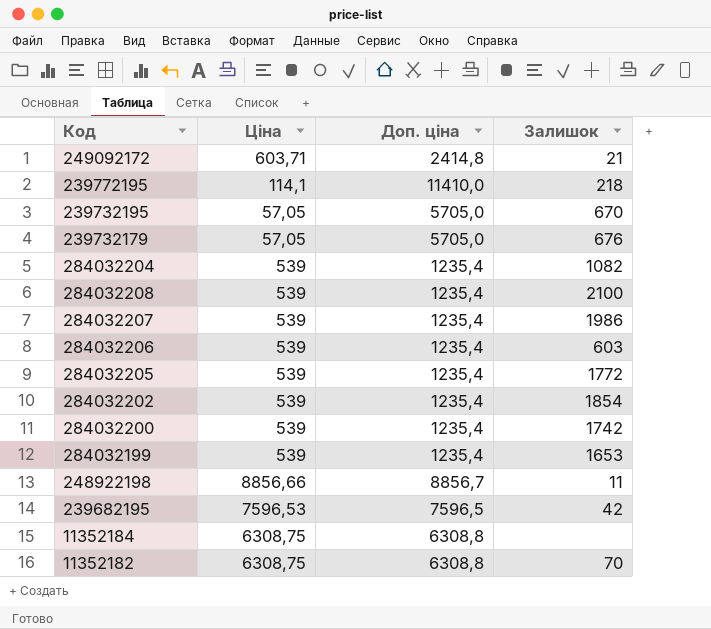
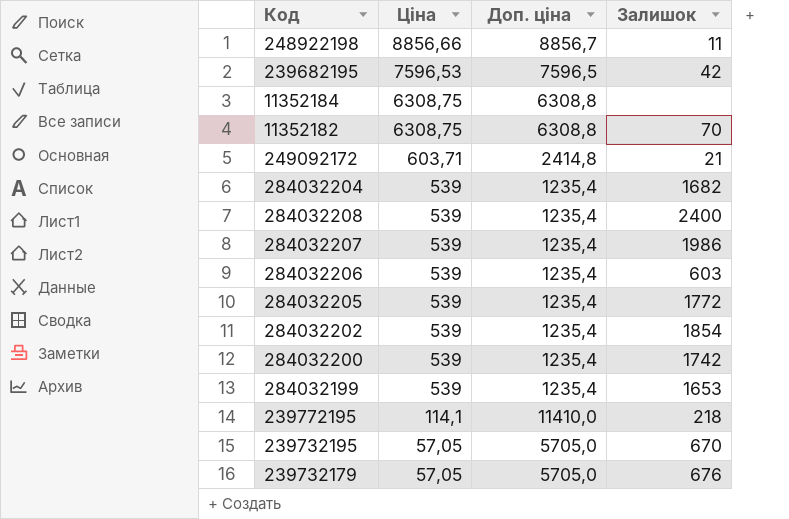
row order: none -> Ціна descending
284032204 | Залишок: 1082 -> 1682
284032208 | Залишок: 2100 -> 2400

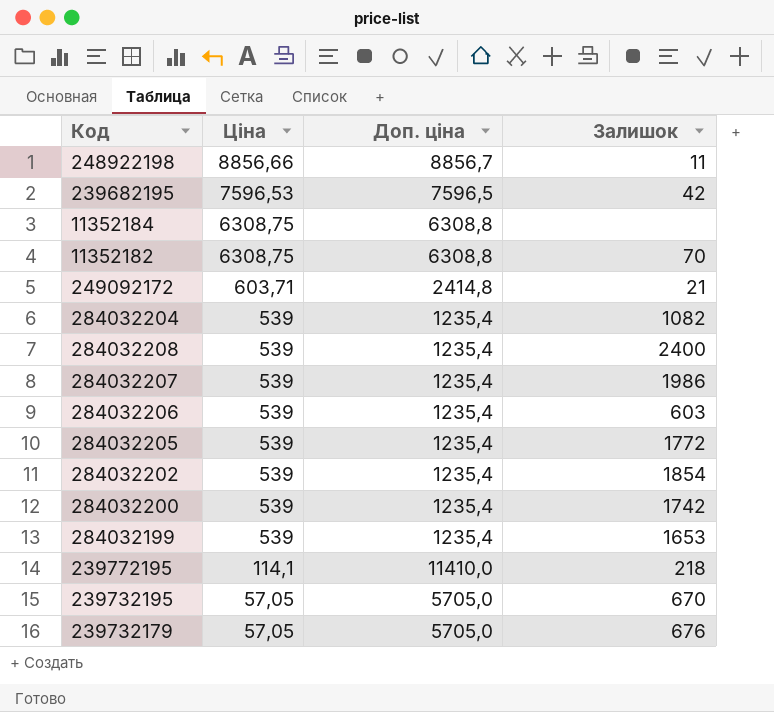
284032204 | Залишок: 1682 -> 1082

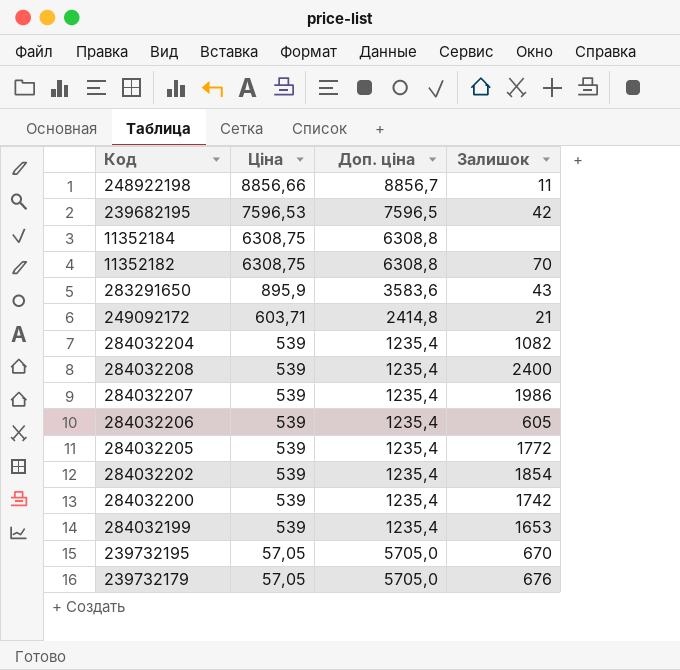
row 239772195: 114,1 | 11410,0 | 218 -> none
row 283291650: none -> 895,9 | 3583,6 | 43
284032206 | Залишок: 603 -> 605

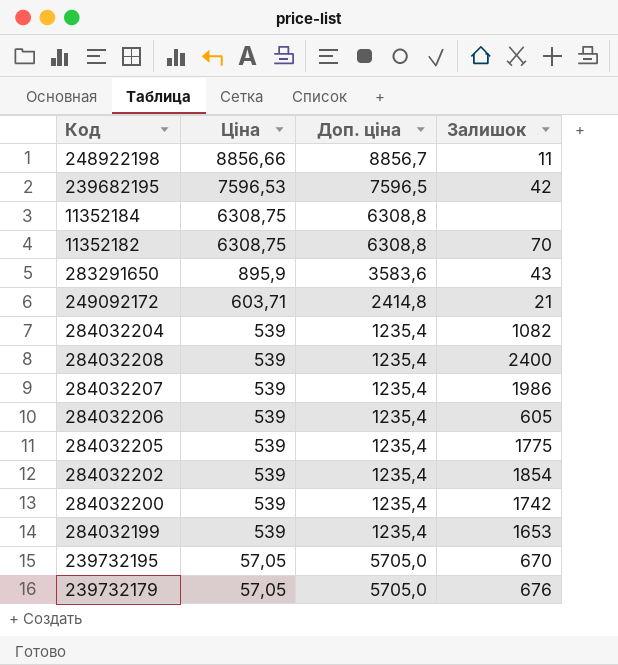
284032205 | Залишок: 1772 -> 1775

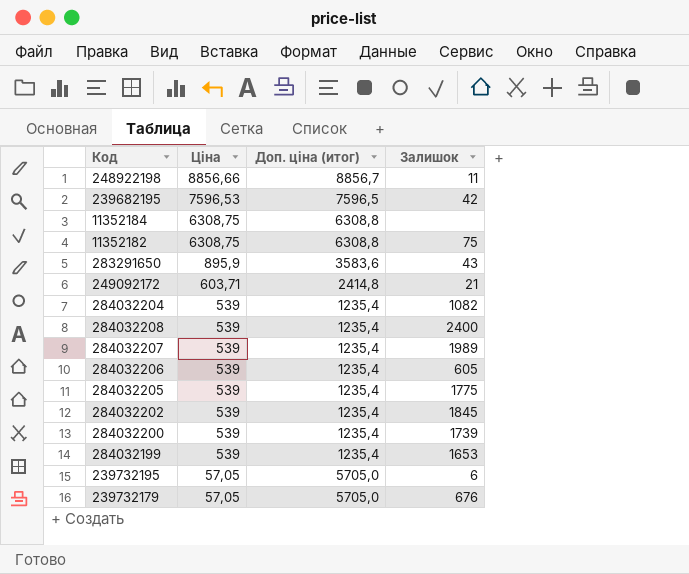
column name: Доп. ціна -> Доп. ціна (итог)
11352182 | Залишок: 70 -> 75
284032207 | Залишок: 1986 -> 1989
284032202 | Залишок: 1854 -> 1845
284032200 | Залишок: 1742 -> 1739
239732195 | Залишок: 670 -> 6

